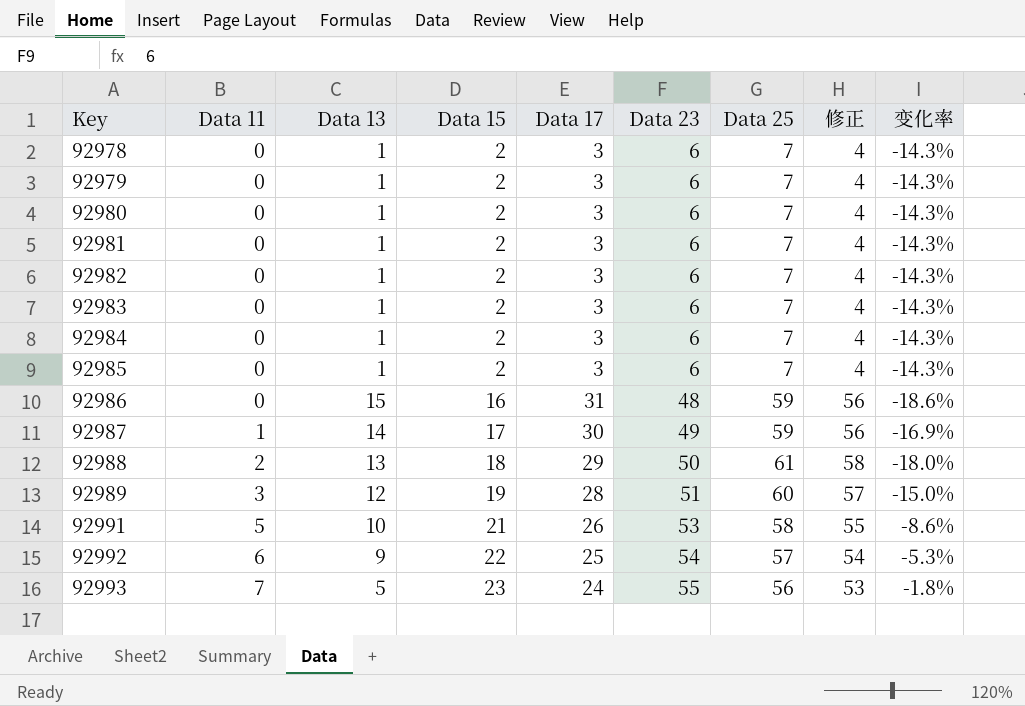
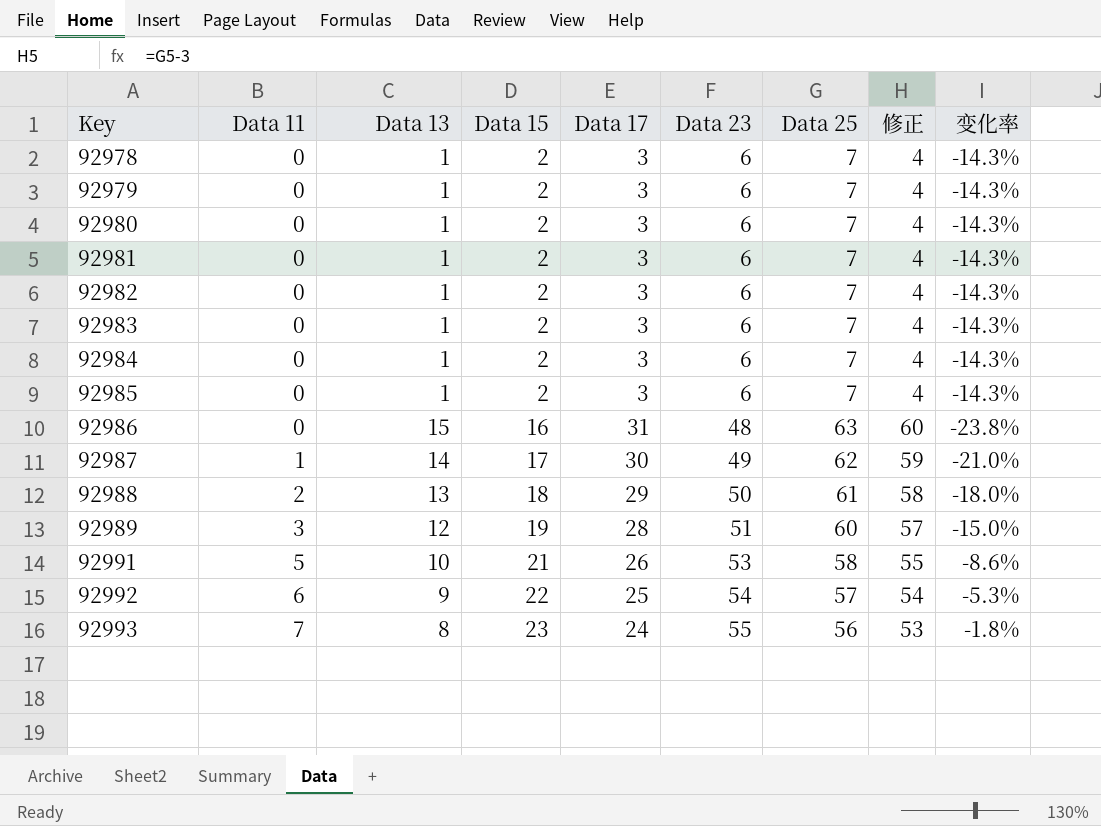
92986 | Data 25: 59 -> 63
92986 | 修正: 56 -> 60
92986 | 变化率: -18.6% -> -23.8%
92987 | Data 25: 59 -> 62
92987 | 修正: 56 -> 59
92987 | 变化率: -16.9% -> -21.0%
92993 | Data 13: 5 -> 8

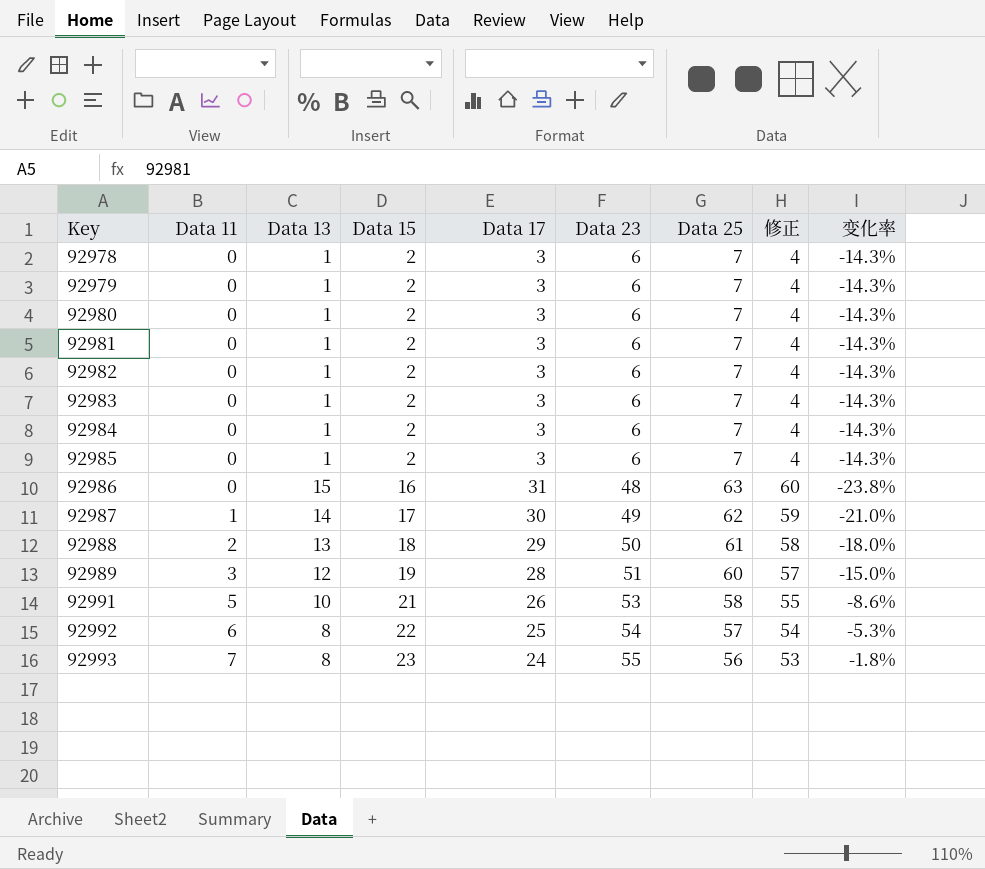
92992 | Data 13: 9 -> 8

